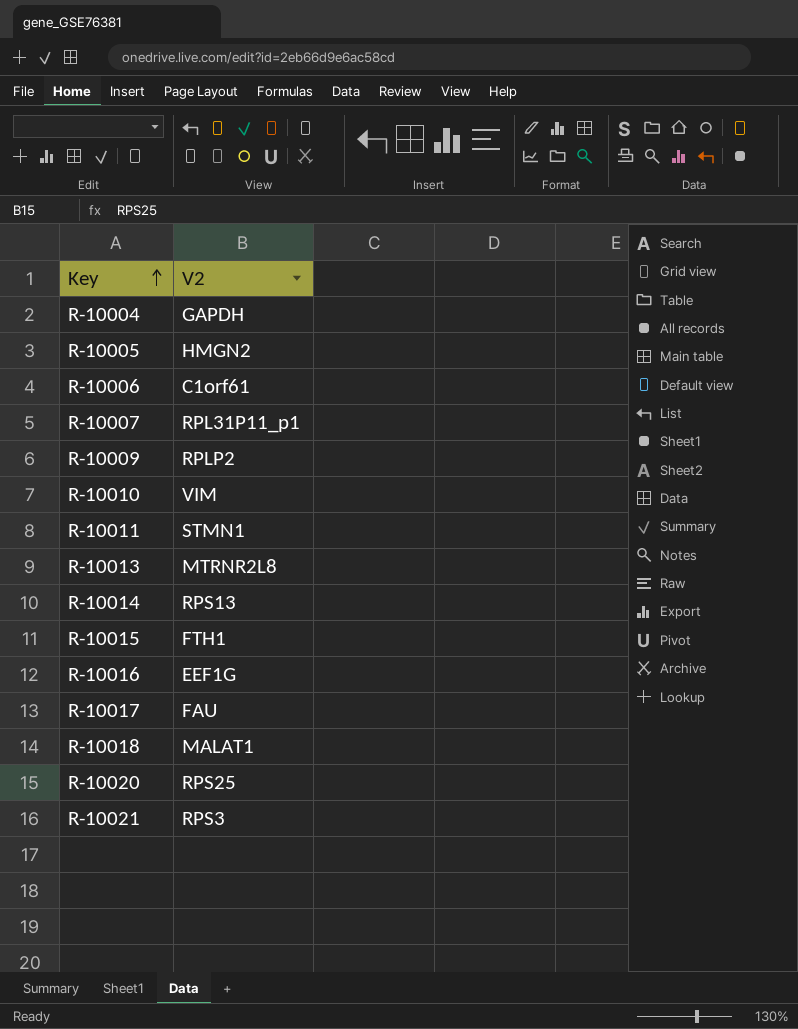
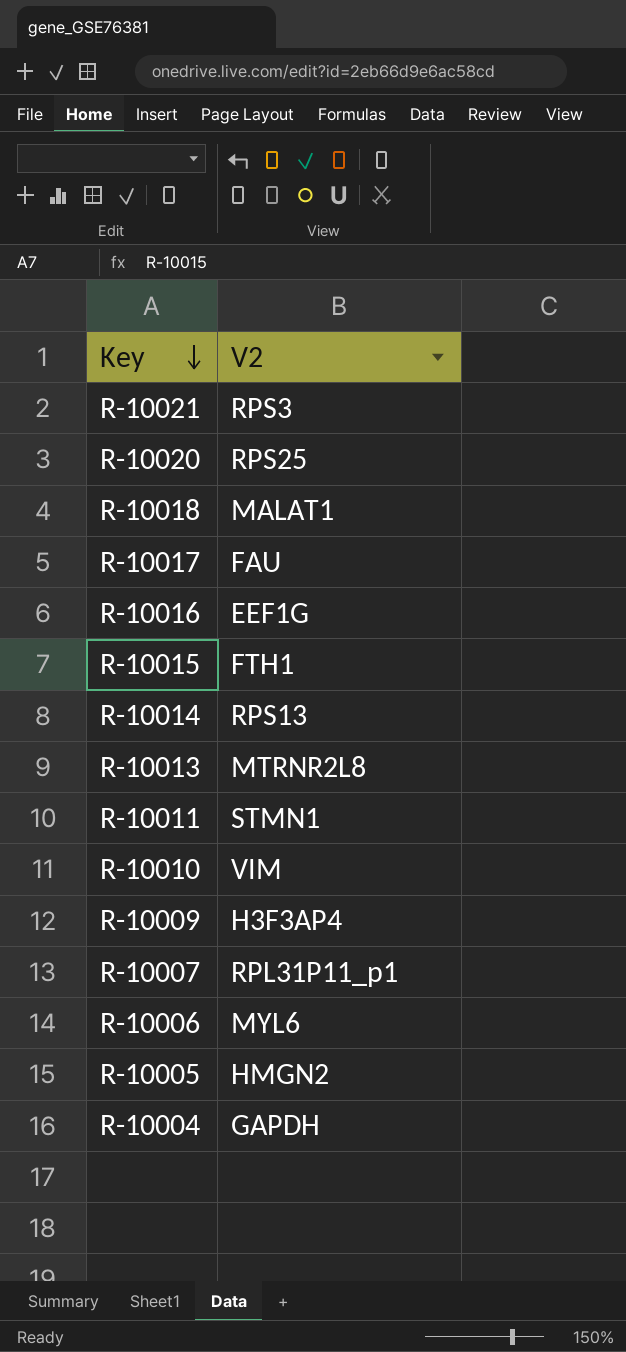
row order: Key ascending -> Key descending
R-10009 | V2: RPLP2 -> H3F3AP4
R-10006 | V2: C1orf61 -> MYL6

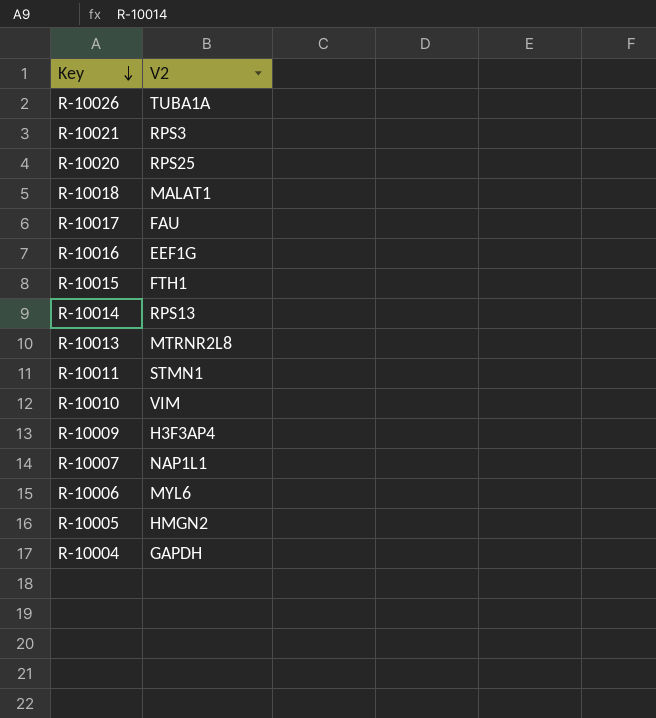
row R-10026: none -> TUBA1A
R-10007 | V2: RPL31P11_p1 -> NAP1L1

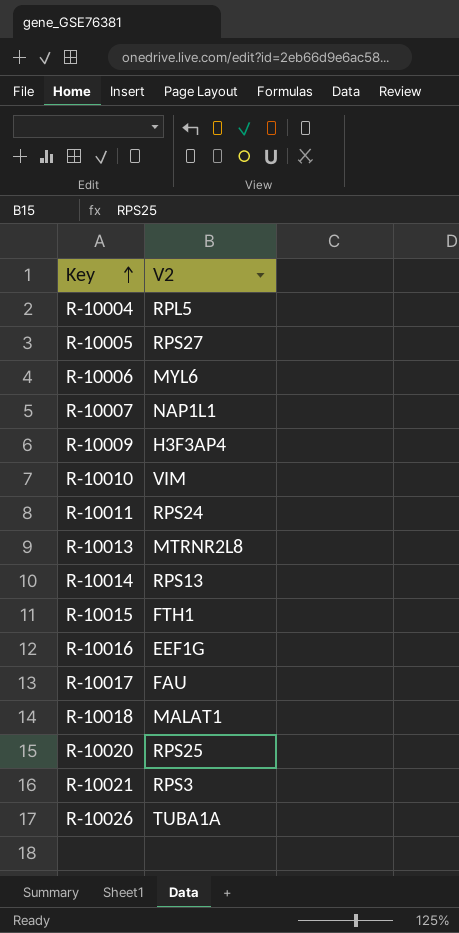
row order: Key descending -> Key ascending
R-10004 | V2: GAPDH -> RPL5
R-10005 | V2: HMGN2 -> RPS27
R-10011 | V2: STMN1 -> RPS24

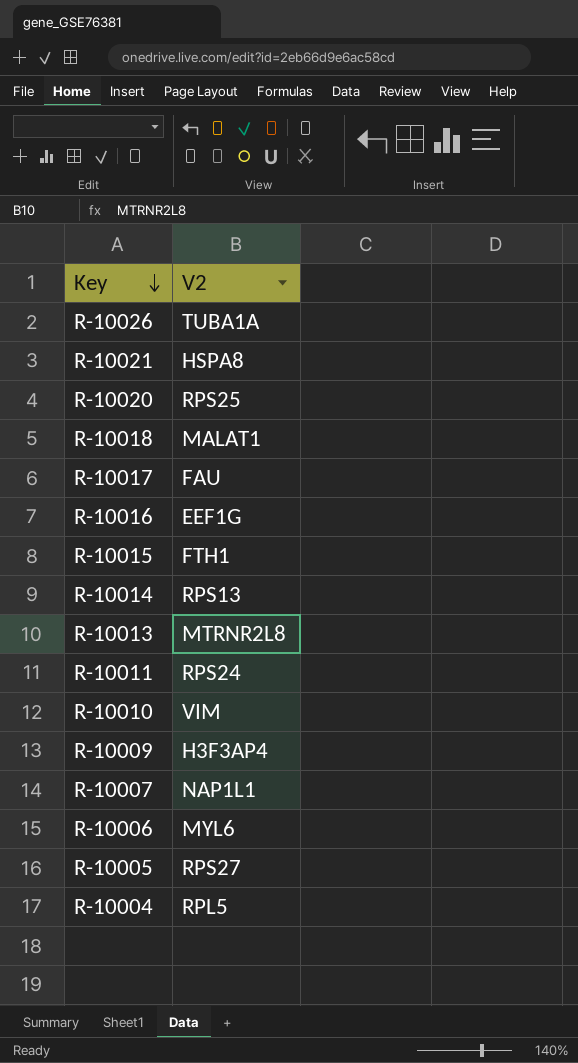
row order: Key ascending -> Key descending
R-10021 | V2: RPS3 -> HSPA8

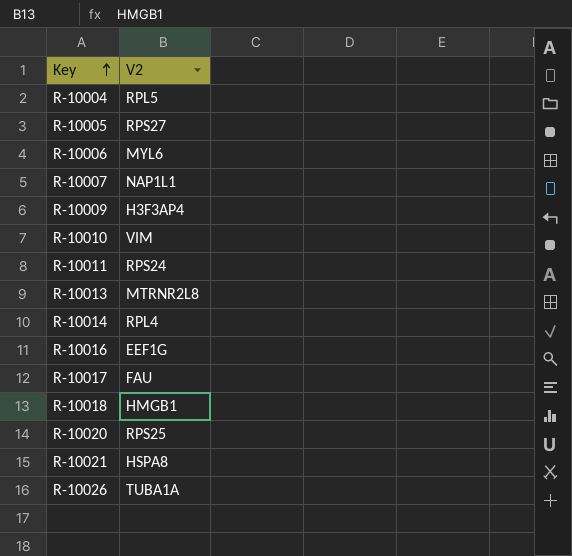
row order: Key descending -> Key ascending
row R-10015: FTH1 -> none
R-10014 | V2: RPS13 -> RPL4
R-10018 | V2: MALAT1 -> HMGB1

